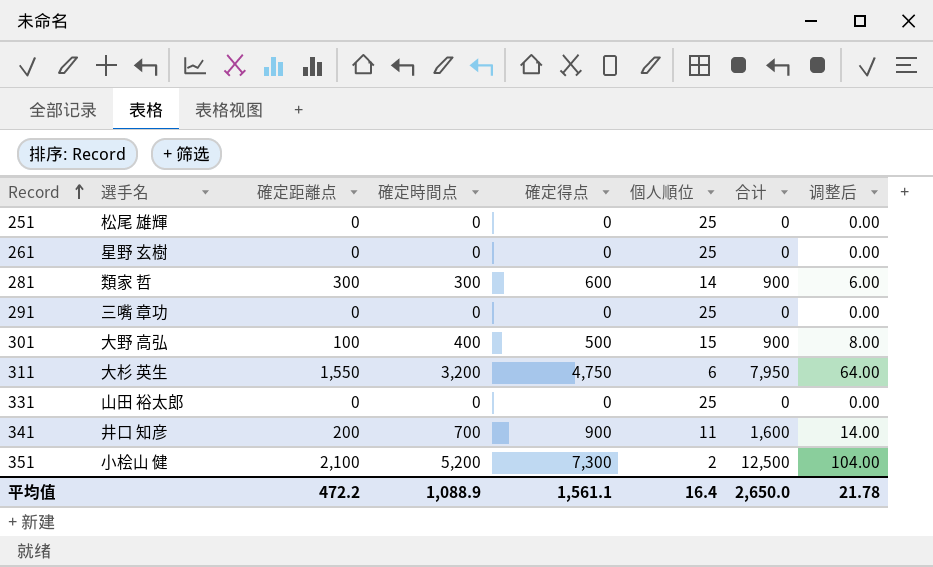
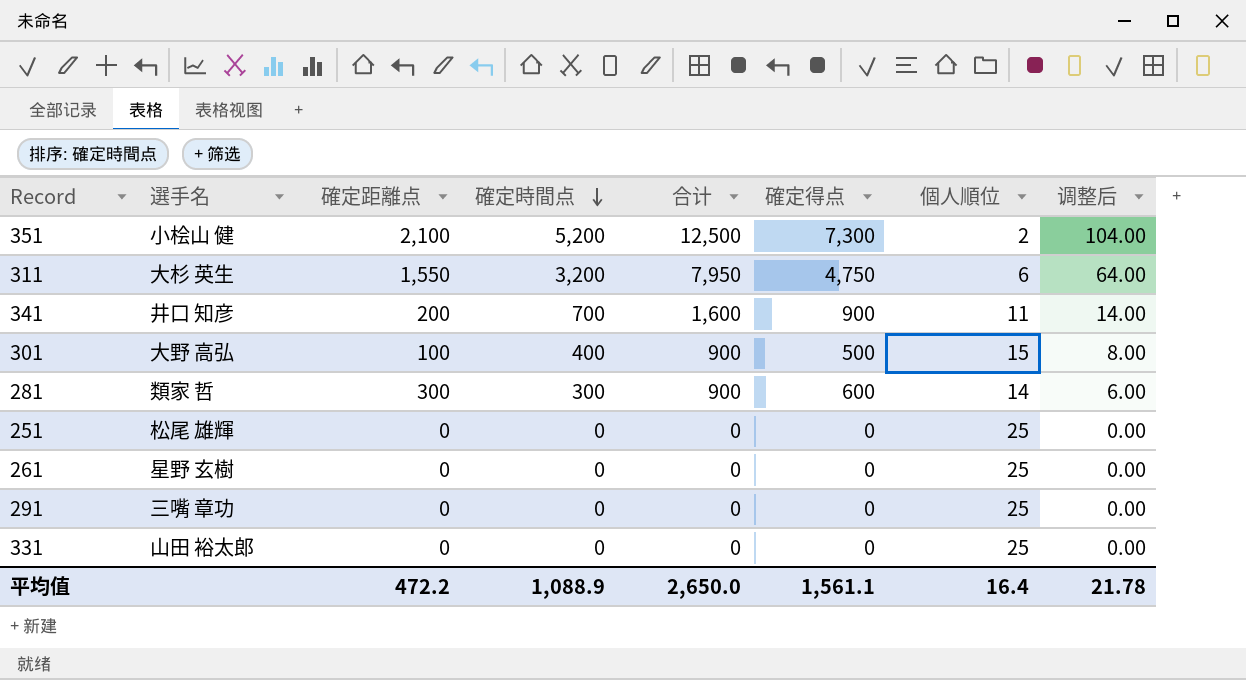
row order: Record ascending -> 確定時間点 descending
column 合计 | position: 7 -> 5

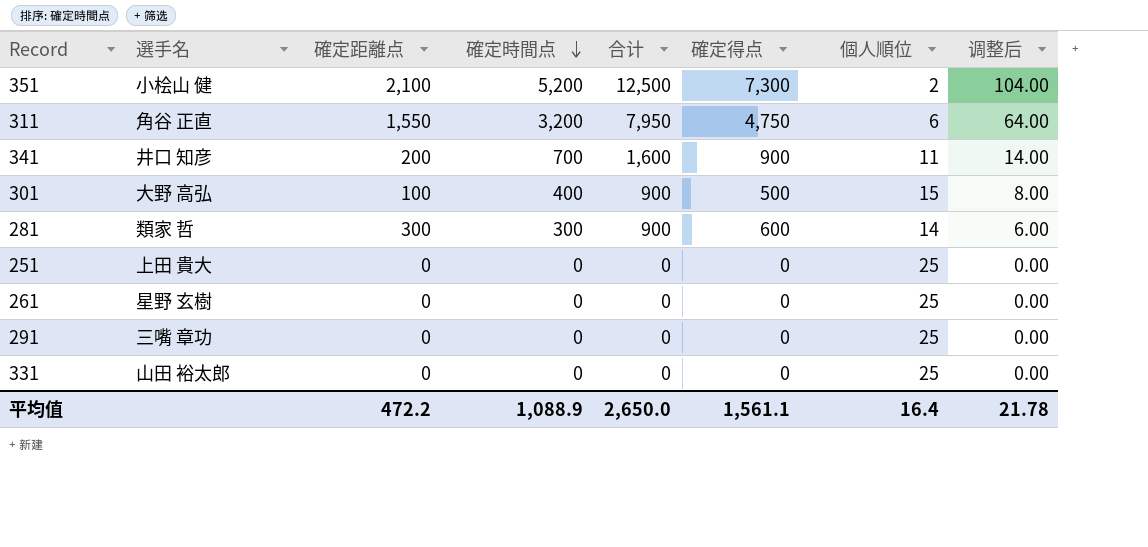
311 | 選手名: 大杉 英生 -> 角谷 正直
251 | 選手名: 松尾 雄輝 -> 上田 貴大

